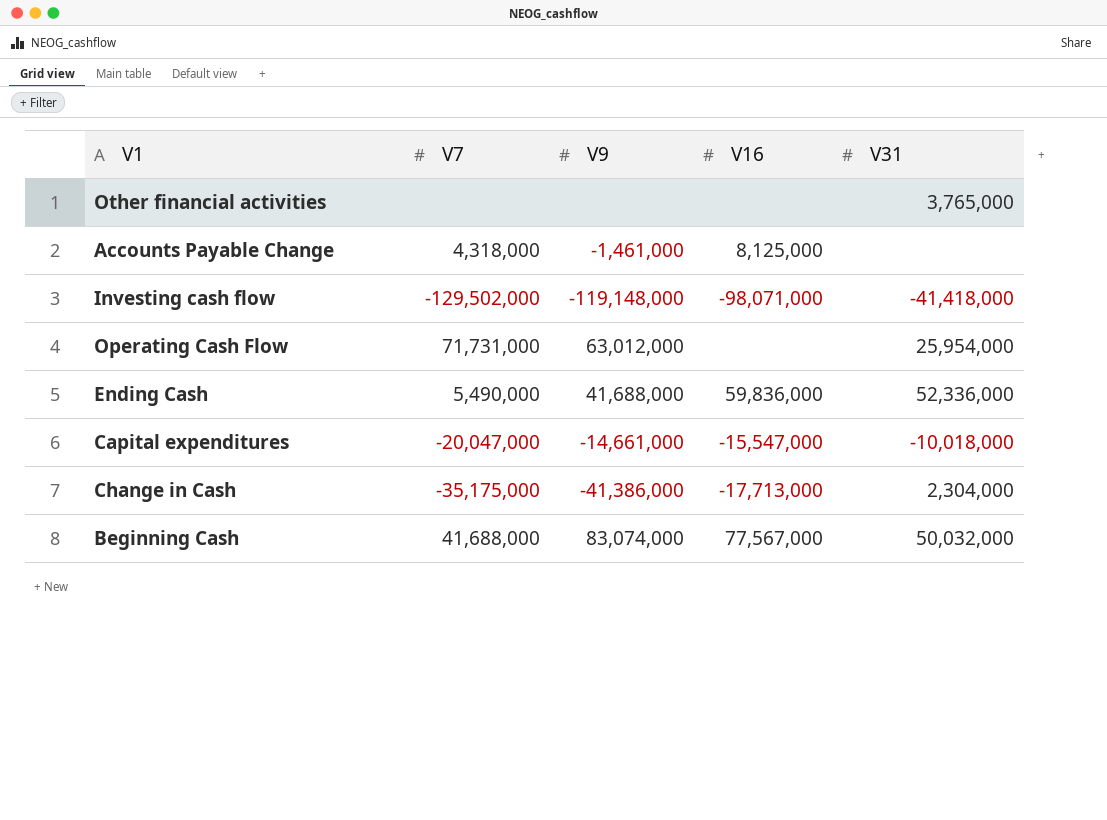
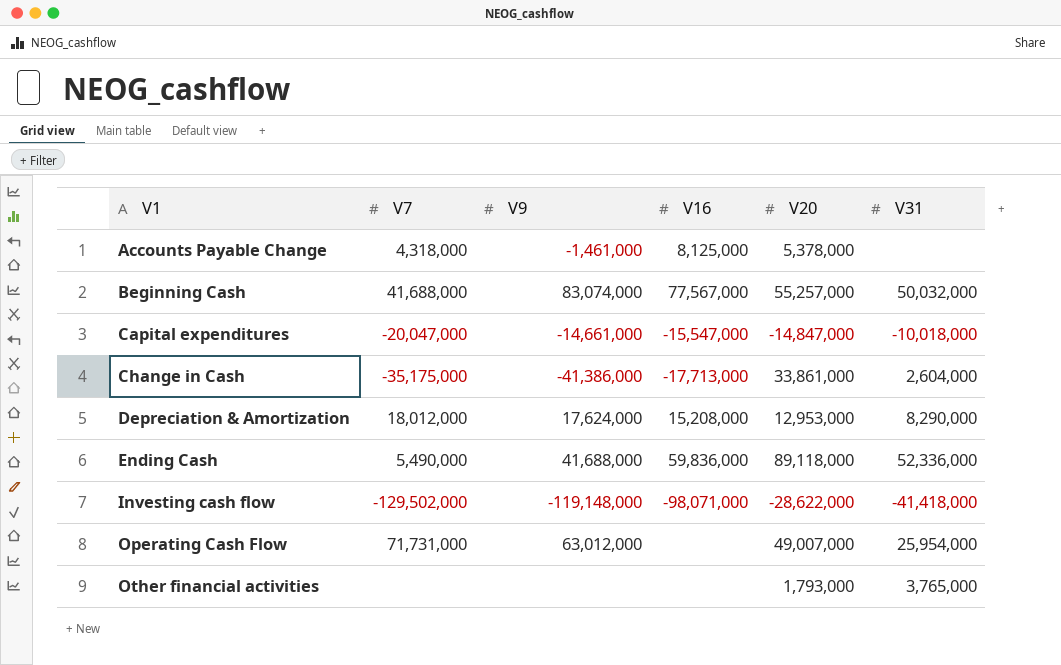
row order: none -> V1 ascending
column V20 | position: none -> 5
Change in Cash | V31: 2,304,000 -> 2,604,000
row Depreciation & Amortization: none -> 18,012,000 | 17,624,000 | 15,208,000 | 12,953,000 | 8,290,000

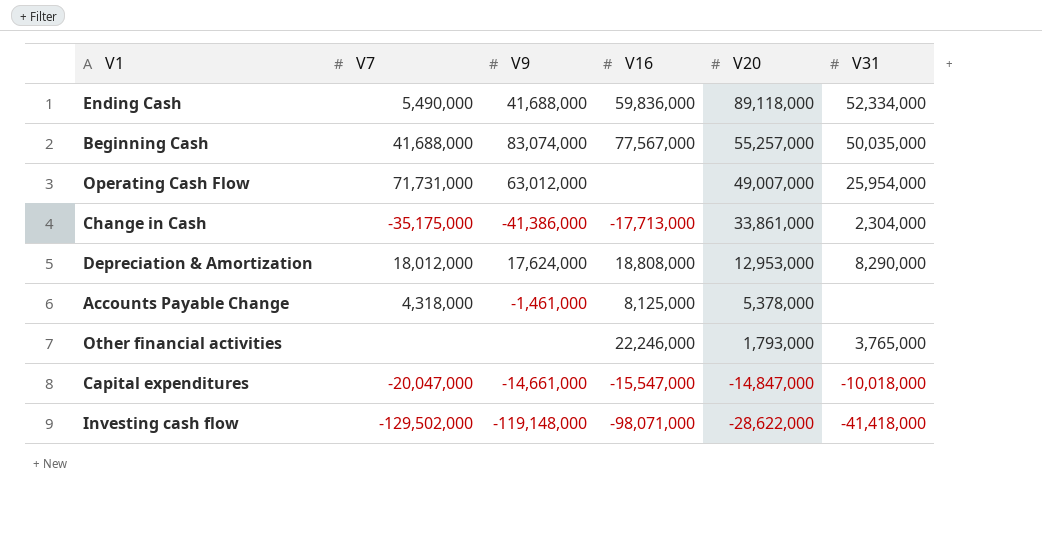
row order: V1 ascending -> V20 descending
Ending Cash | V31: 52,336,000 -> 52,334,000
Beginning Cash | V31: 50,032,000 -> 50,035,000
Change in Cash | V31: 2,604,000 -> 2,304,000
Depreciation & Amortization | V16: 15,208,000 -> 18,808,000
Other financial activities | V16: none -> 22,246,000

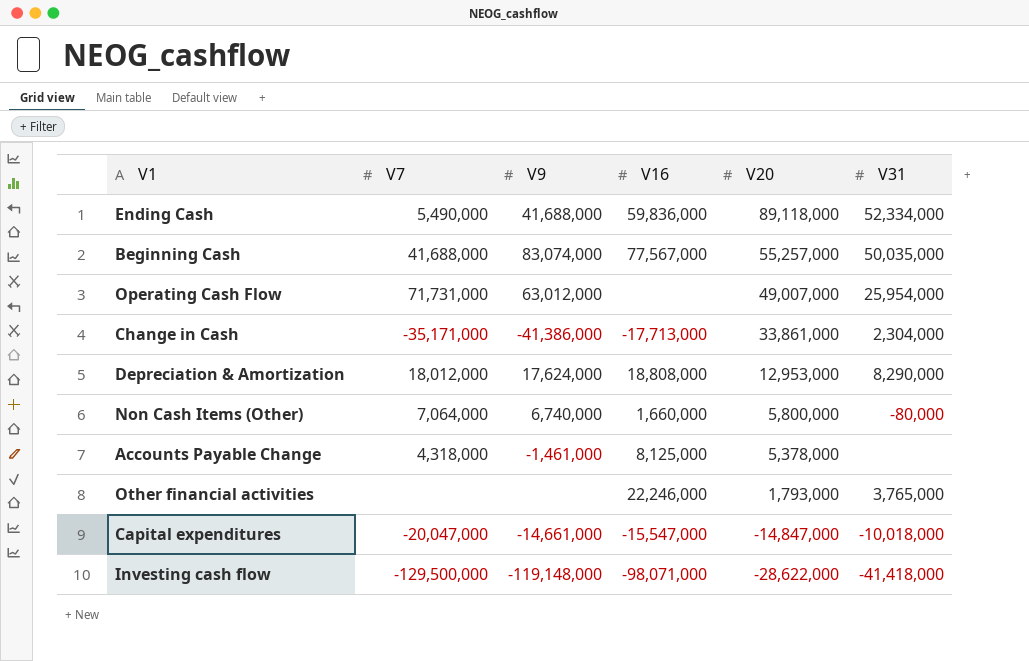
Change in Cash | V7: -35,175,000 -> -35,171,000
row Non Cash Items (Other): none -> 7,064,000 | 6,740,000 | 1,660,000 | 5,800,000 | -80,000
Investing cash flow | V7: -129,502,000 -> -129,500,000

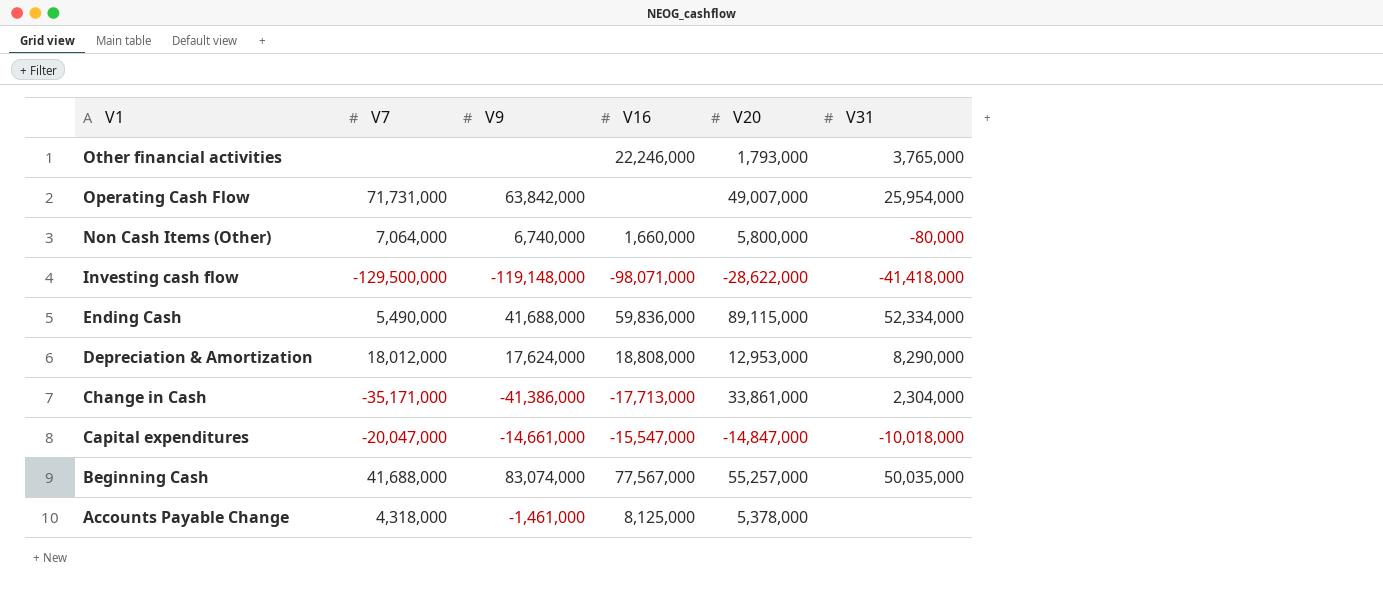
row order: V20 descending -> V1 descending
Operating Cash Flow | V9: 63,012,000 -> 63,842,000
Ending Cash | V20: 89,118,000 -> 89,115,000

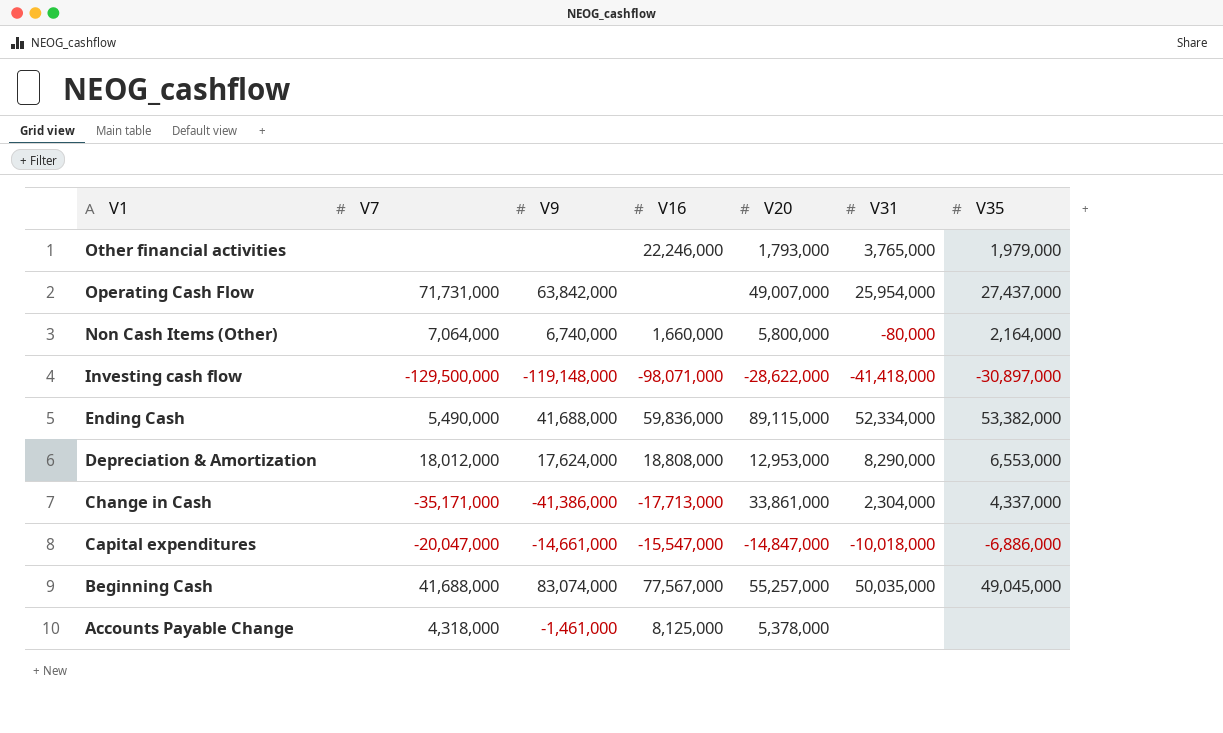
column V35 | position: none -> 7

